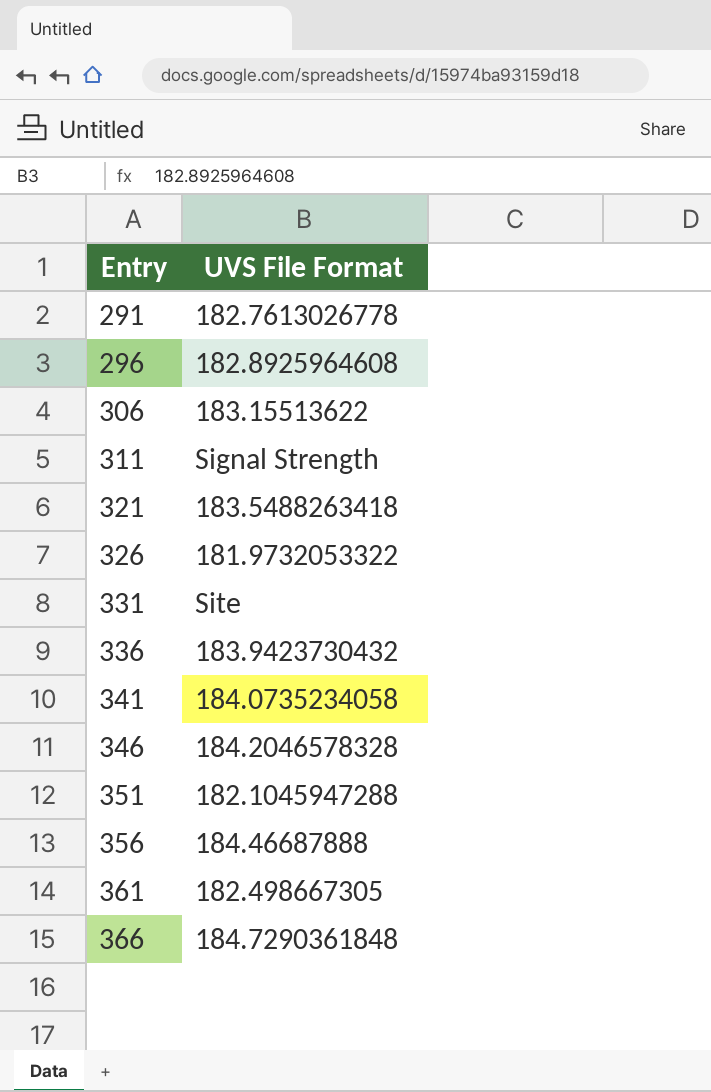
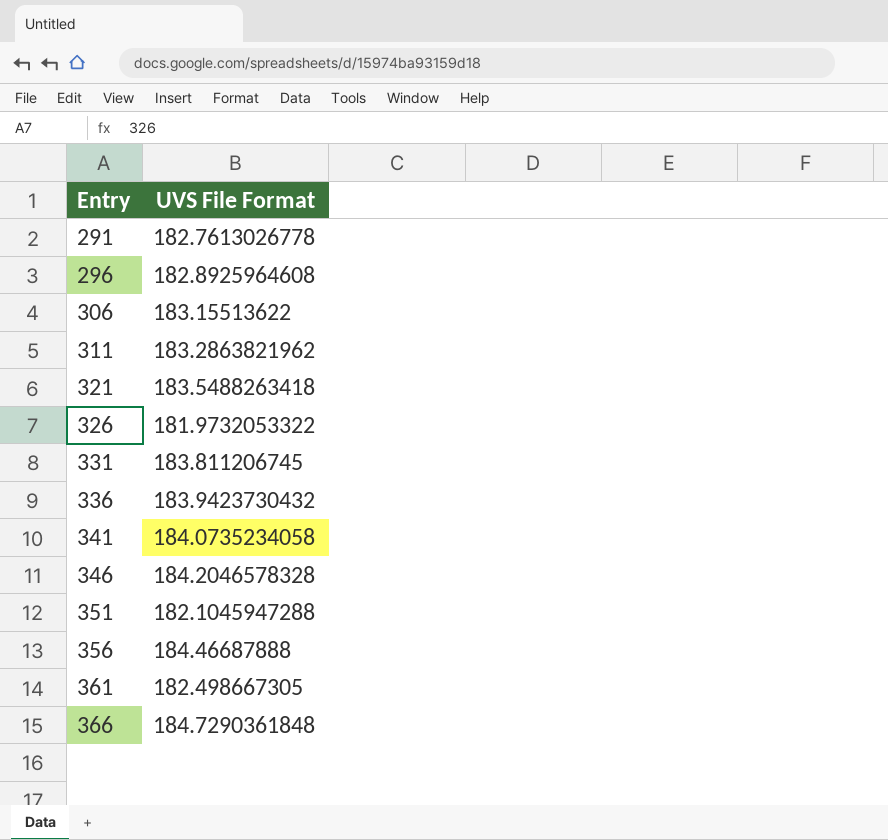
311 | UVS File Format: Signal Strength -> 183.2863821962
331 | UVS File Format: Site -> 183.811206745

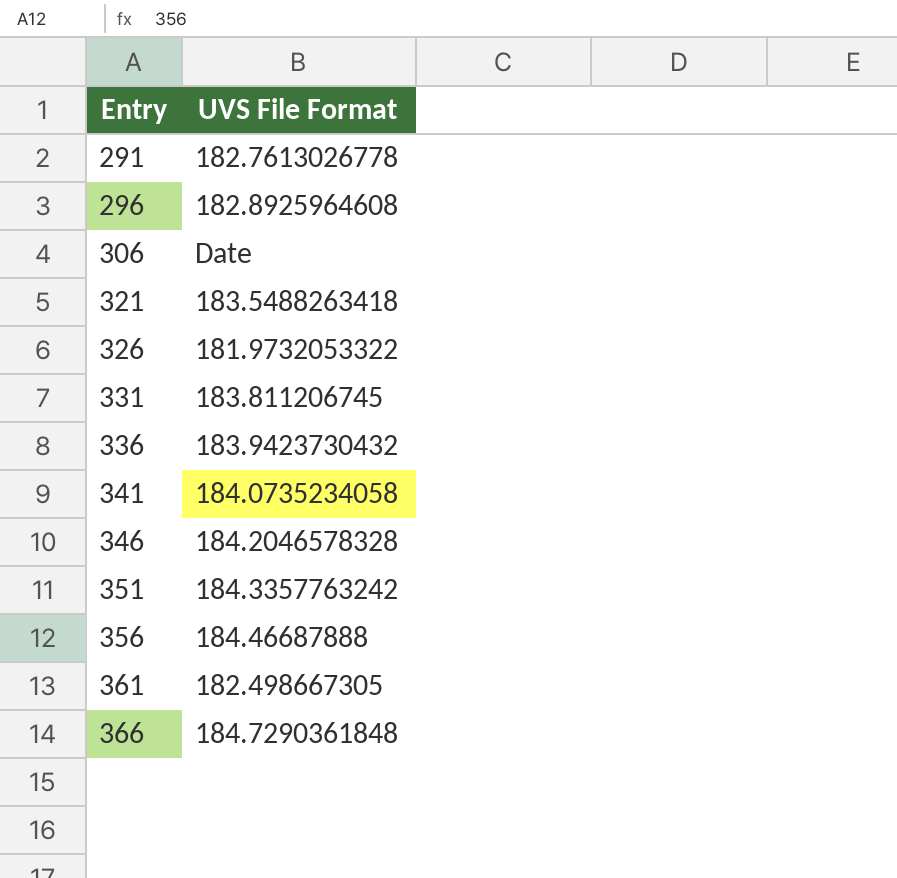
row 311: 183.2863821962 -> none
306 | UVS File Format: 183.15513622 -> Date
351 | UVS File Format: 182.1045947288 -> 184.3357763242

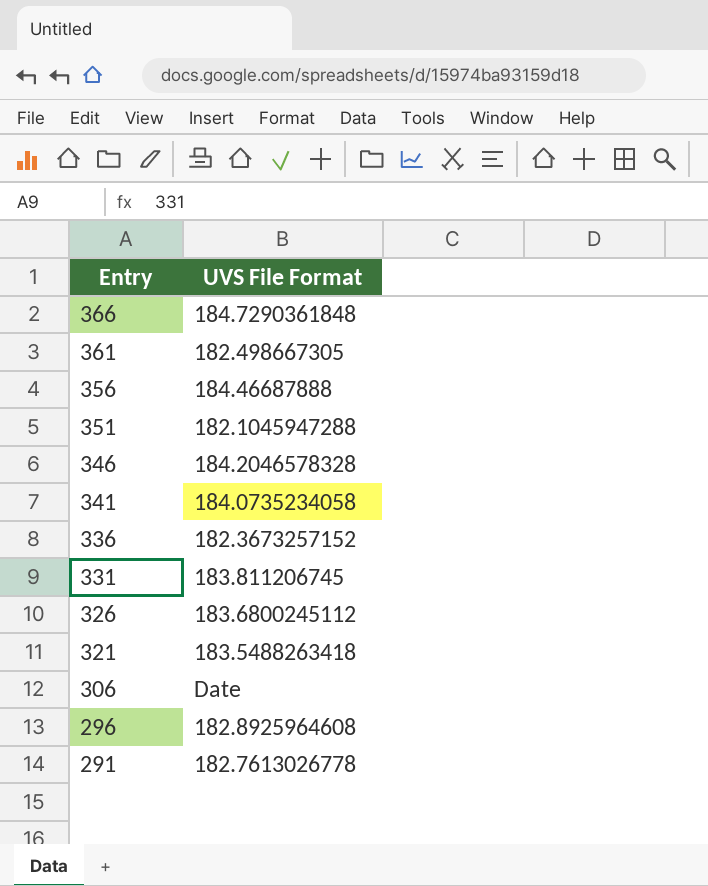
row order: Entry ascending -> Entry descending
351 | UVS File Format: 184.3357763242 -> 182.1045947288
336 | UVS File Format: 183.9423730432 -> 182.3673257152
326 | UVS File Format: 181.9732053322 -> 183.6800245112

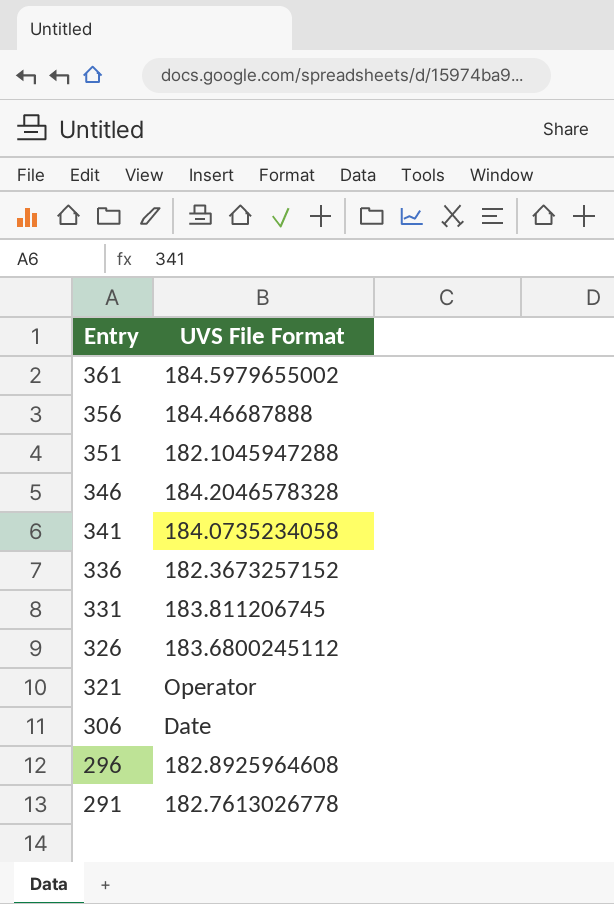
row 366: 184.7290361848 -> none
361 | UVS File Format: 182.498667305 -> 184.5979655002
321 | UVS File Format: 183.5488263418 -> Operator

